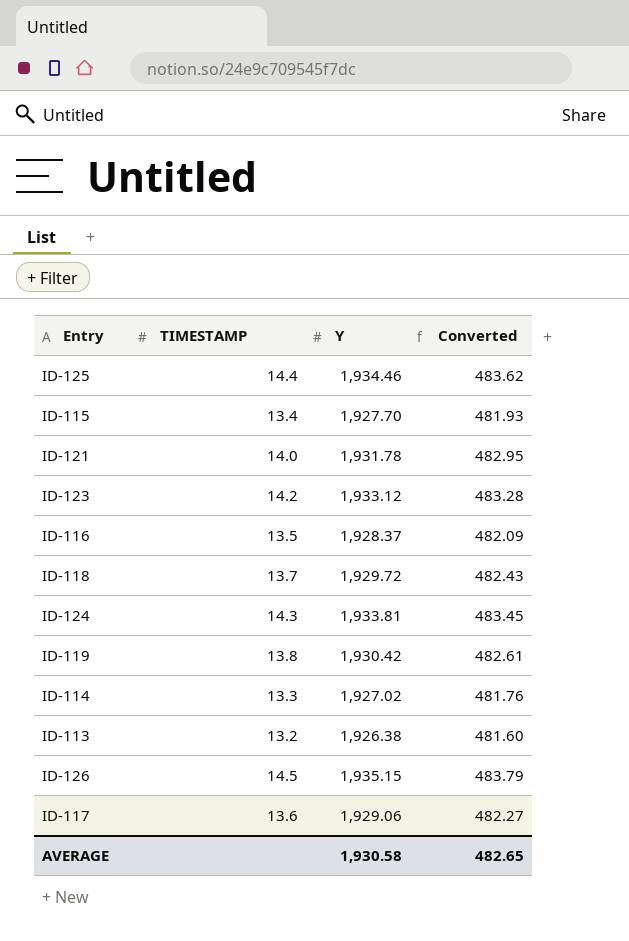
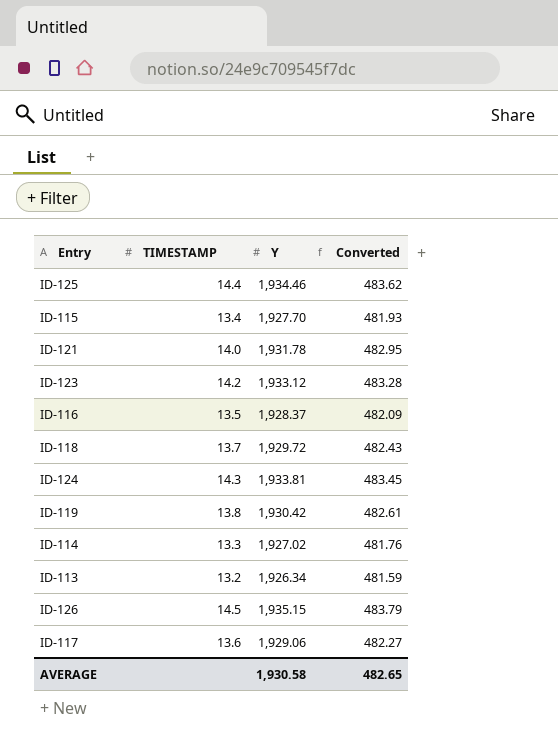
ID-113 | Y: 1,926.38 -> 1,926.34
ID-113 | Converted: 481.60 -> 481.59

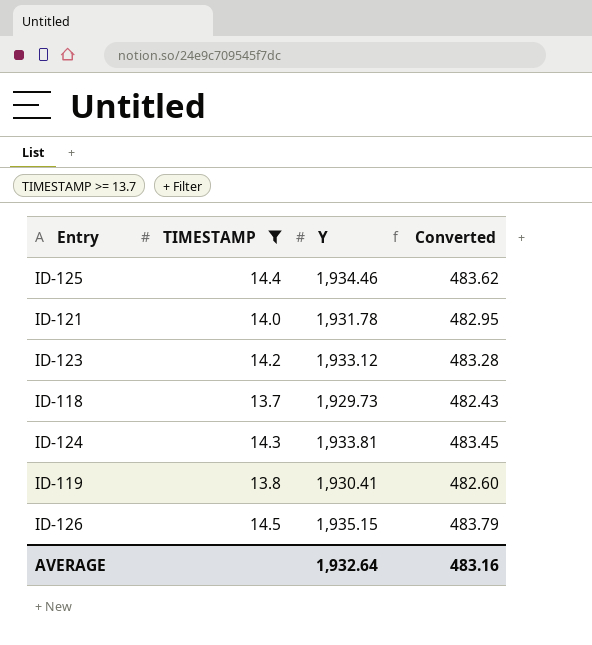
filter: none -> TIMESTAMP >= 13.7
ID-118 | Y: 1,929.72 -> 1,929.73
ID-119 | Y: 1,930.42 -> 1,930.41
ID-119 | Converted: 482.61 -> 482.60
AVERAGE | Y: 1,930.58 -> 1,932.64
AVERAGE | Converted: 482.65 -> 483.16

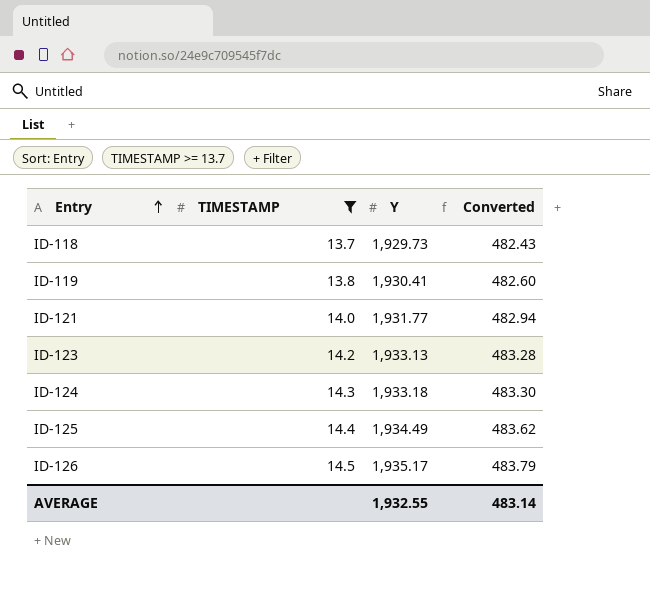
row order: none -> Entry ascending
ID-121 | Y: 1,931.78 -> 1,931.77
ID-121 | Converted: 482.95 -> 482.94
ID-123 | Y: 1,933.12 -> 1,933.13
ID-124 | Y: 1,933.81 -> 1,933.18
ID-124 | Converted: 483.45 -> 483.30
ID-125 | Y: 1,934.46 -> 1,934.49
ID-126 | Y: 1,935.15 -> 1,935.17
AVERAGE | Y: 1,932.64 -> 1,932.55
AVERAGE | Converted: 483.16 -> 483.14

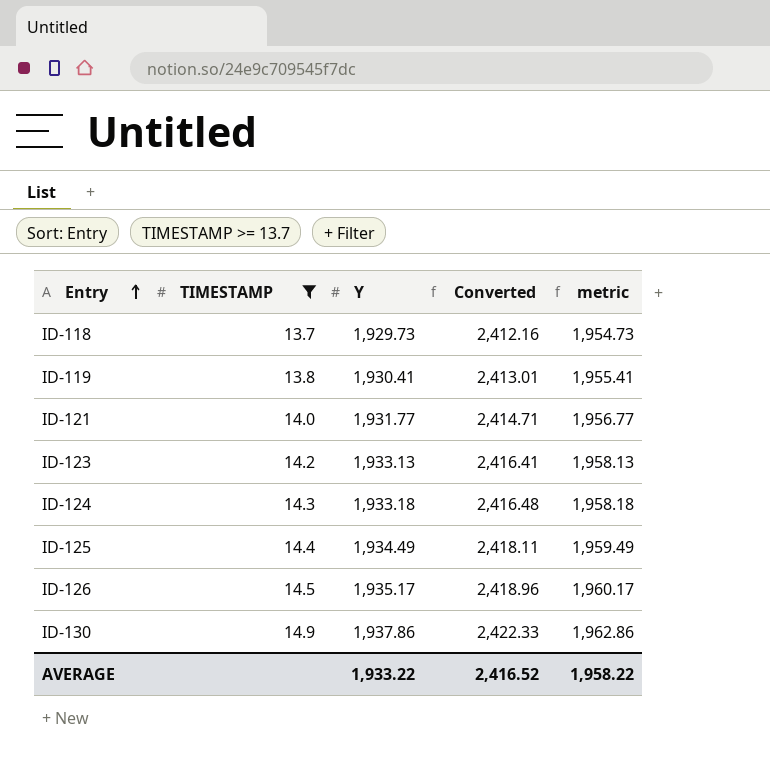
column Converted | formula: [Y] * 0.25 -> [Y] * 1.25
column metric | formula: none -> [Y] + 25
row ID-130: none -> 14.9 | 1,937.86 | 2,422.33 | 1,962.86
AVERAGE | Y: 1,932.55 -> 1,933.22
AVERAGE | Converted: 483.14 -> 2,416.52

